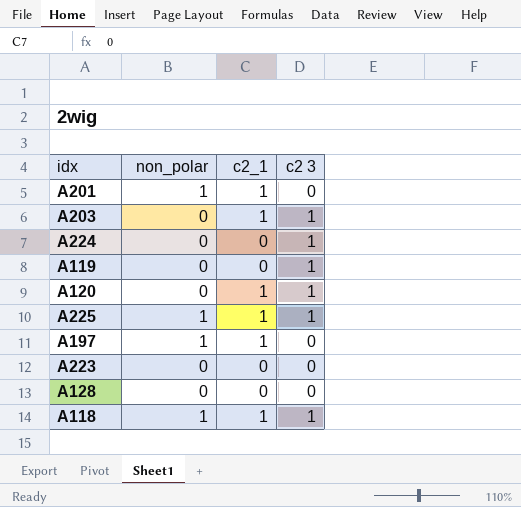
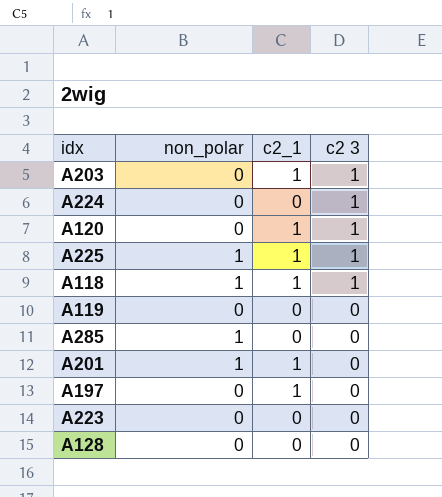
row order: none -> c2 3 descending
A119 | c2 3: 1 -> 0
row A285: none -> 1 | 0 | 0
A197 | non_polar: 1 -> 0

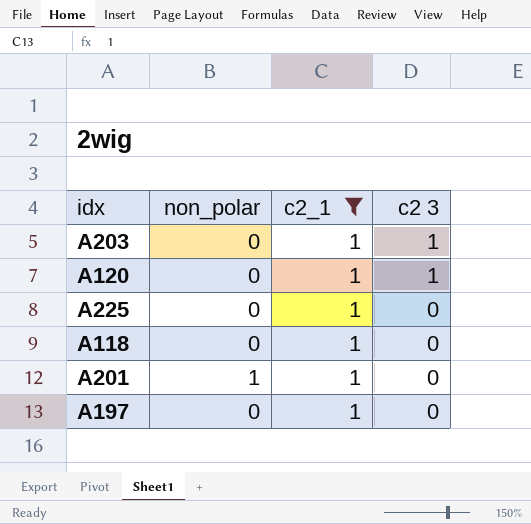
filter: none -> c2_1 = 1
A225 | non_polar: 1 -> 0
A225 | c2 3: 1 -> 0
A118 | non_polar: 1 -> 0
A118 | c2 3: 1 -> 0

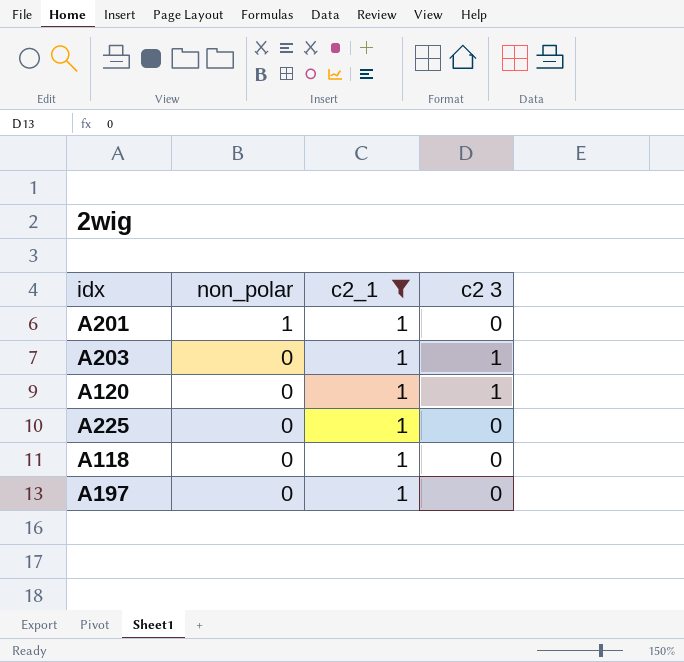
row order: c2 3 descending -> non_polar descending

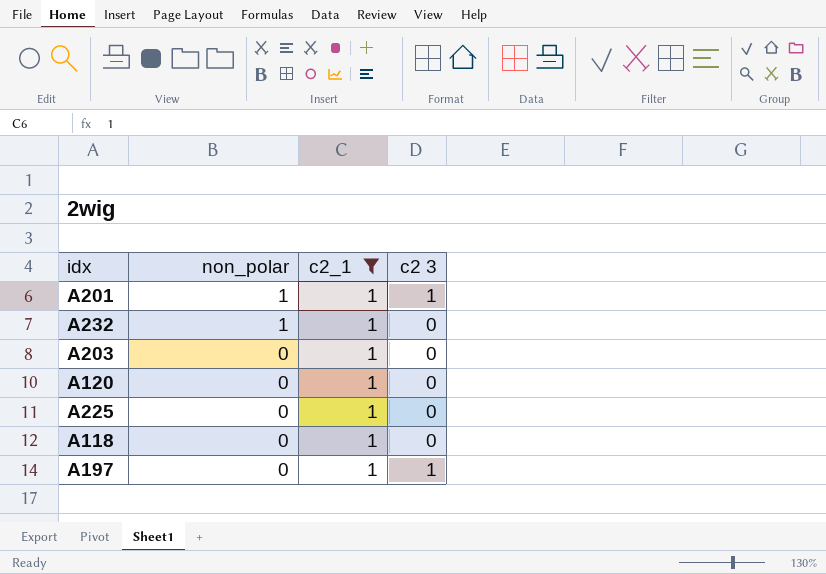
A201 | c2 3: 0 -> 1
row A232: none -> 1 | 1 | 0
A203 | c2 3: 1 -> 0
A120 | c2 3: 1 -> 0
A197 | c2 3: 0 -> 1

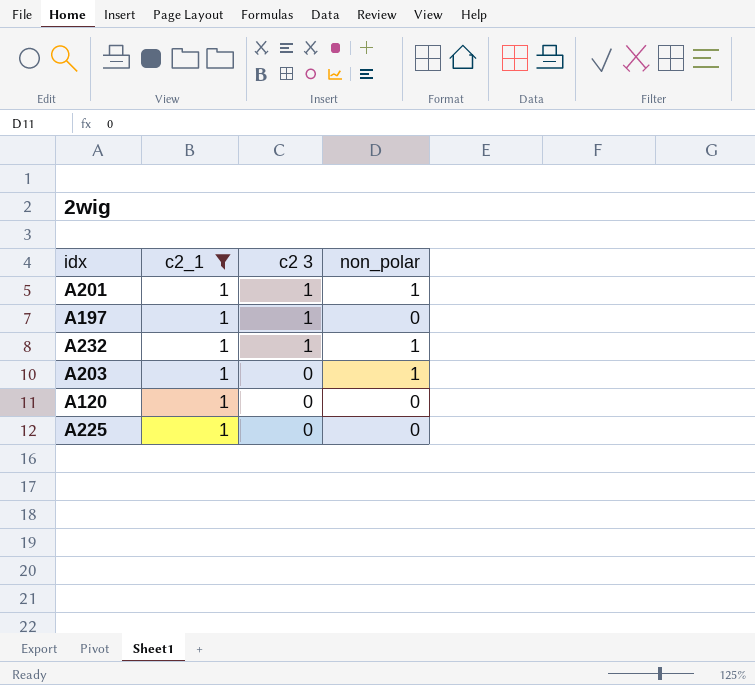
row order: non_polar descending -> c2 3 descending
column non_polar | position: 2 -> 4
row A118: 0 | 1 | 0 -> none
A232 | c2 3: 0 -> 1
A203 | non_polar: 0 -> 1

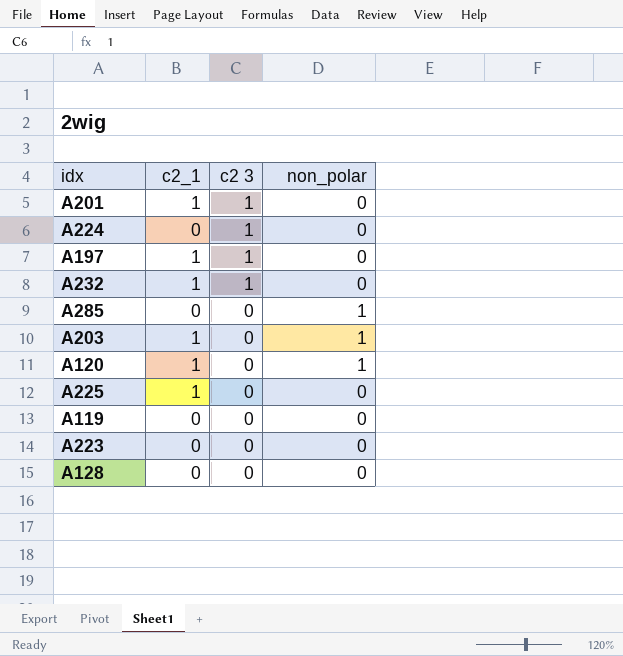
filter: c2_1 = 1 -> none
A201 | non_polar: 1 -> 0
A232 | non_polar: 1 -> 0
A120 | non_polar: 0 -> 1

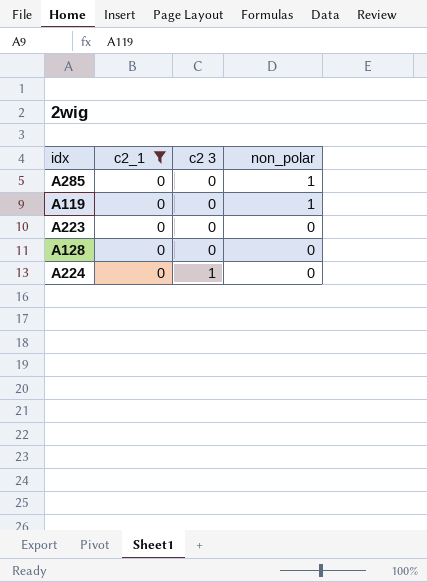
filter: none -> c2_1 = 0
row order: c2 3 descending -> c2 3 ascending
A119 | non_polar: 0 -> 1

